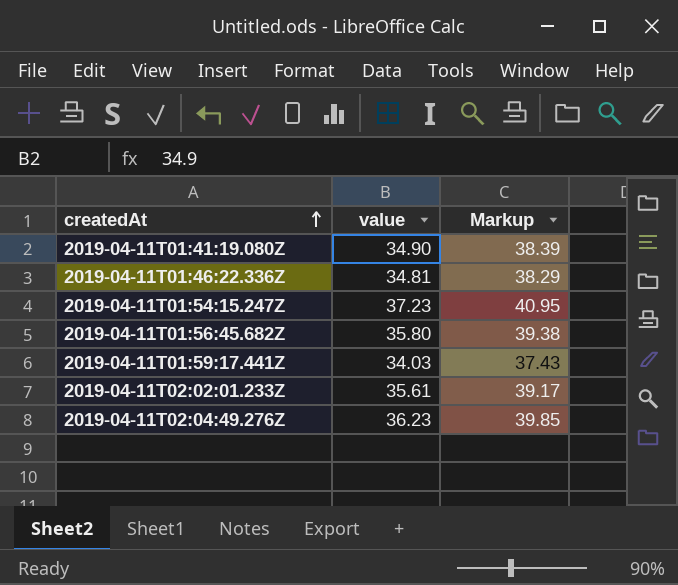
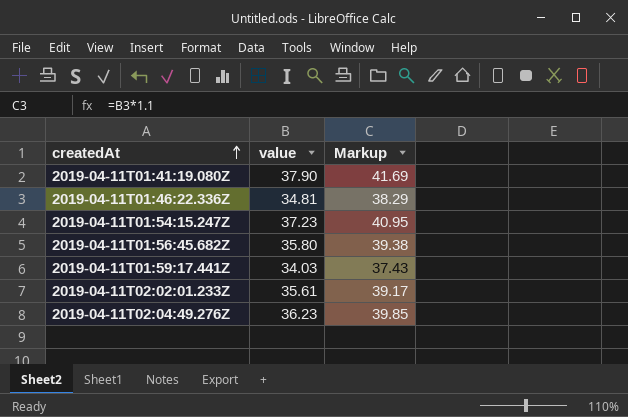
2019-04-11T01:41:19.080Z | value: 34.90 -> 37.90
2019-04-11T01:41:19.080Z | Markup: 38.39 -> 41.69

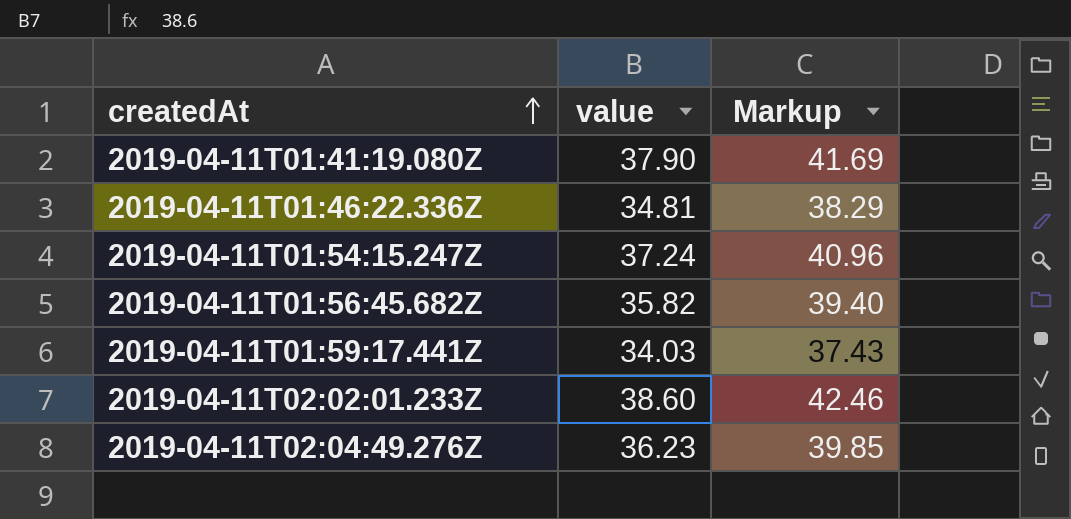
2019-04-11T01:54:15.247Z | value: 37.23 -> 37.24
2019-04-11T01:54:15.247Z | Markup: 40.95 -> 40.96
2019-04-11T01:56:45.682Z | value: 35.80 -> 35.82
2019-04-11T01:56:45.682Z | Markup: 39.38 -> 39.40
2019-04-11T02:02:01.233Z | value: 35.61 -> 38.60
2019-04-11T02:02:01.233Z | Markup: 39.17 -> 42.46

